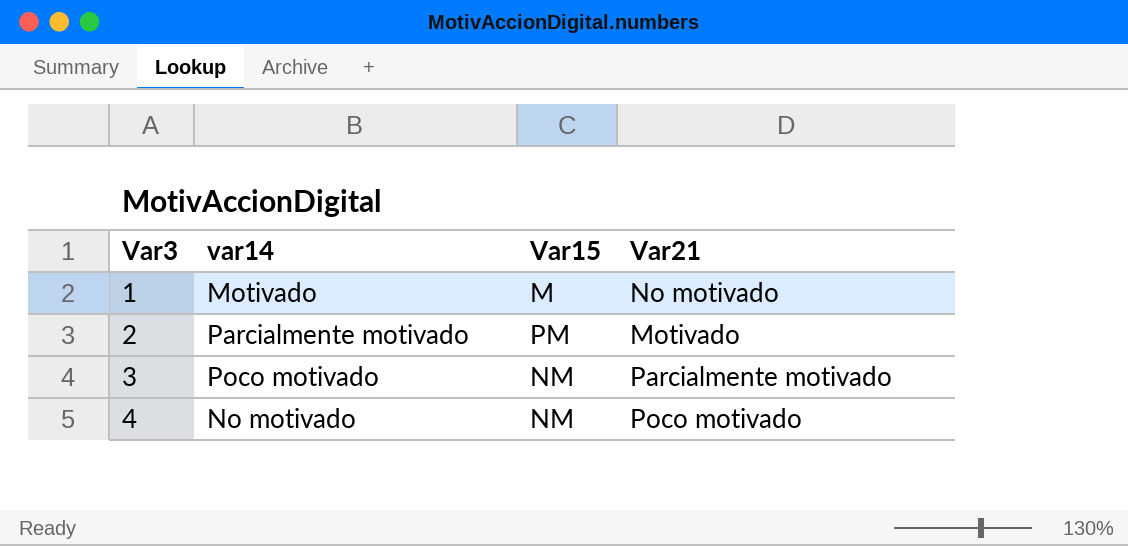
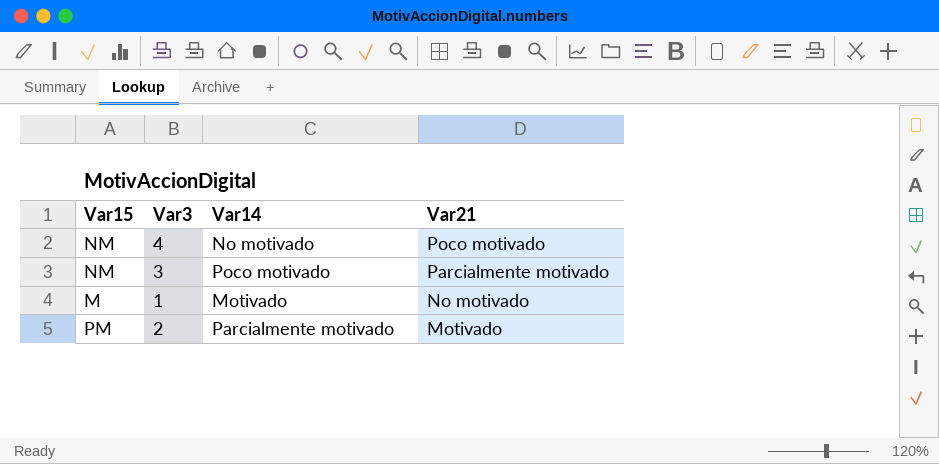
row order: Var3 ascending -> Var21 descending
column Var15 | position: 3 -> 1
column name: var14 -> Var14

